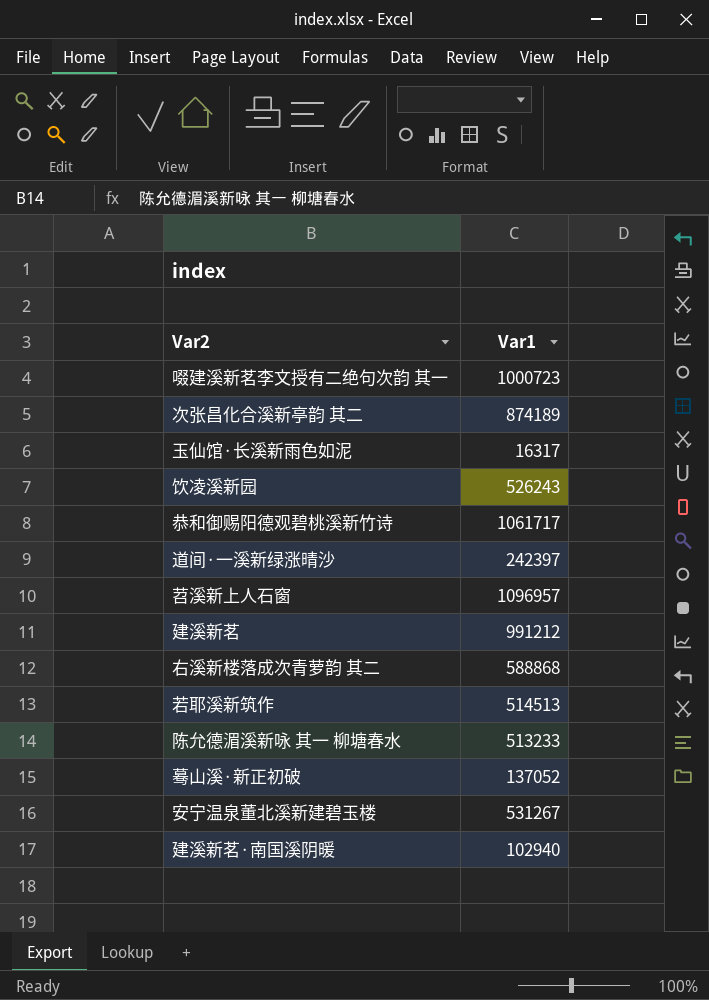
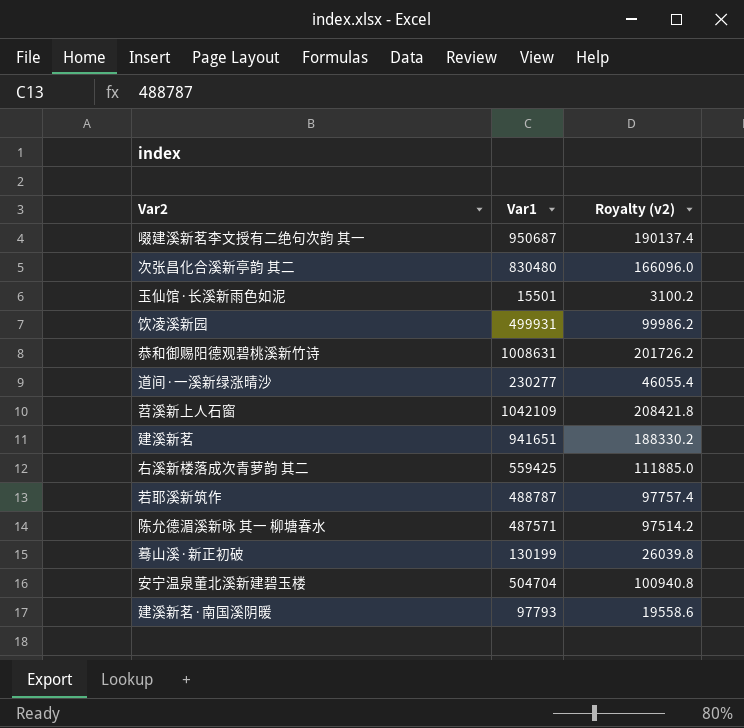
column Royalty (v2) | formula: none -> [Var1] * 0.2
啜建溪新茗李文授有二绝句次韵 其一 | Var1: 1000723 -> 950687
次张昌化合溪新亭韵 其二 | Var1: 874189 -> 830480
玉仙馆·长溪新雨色如泥 | Var1: 16317 -> 15501
饮凌溪新园 | Var1: 526243 -> 499931
恭和御赐阳德观碧桃溪新竹诗 | Var1: 1061717 -> 1008631
道间·一溪新绿涨晴沙 | Var1: 242397 -> 230277
苕溪新上人石窗 | Var1: 1096957 -> 1042109
建溪新茗 | Var1: 991212 -> 941651
右溪新楼落成次青萝韵 其二 | Var1: 588868 -> 559425
若耶溪新筑作 | Var1: 514513 -> 488787
陈允德湄溪新咏 其一 柳塘春水 | Var1: 513233 -> 487571
蓦山溪·新正初破 | Var1: 137052 -> 130199
安宁温泉董北溪新建碧玉楼 | Var1: 531267 -> 504704
建溪新茗·南国溪阴暖 | Var1: 102940 -> 97793

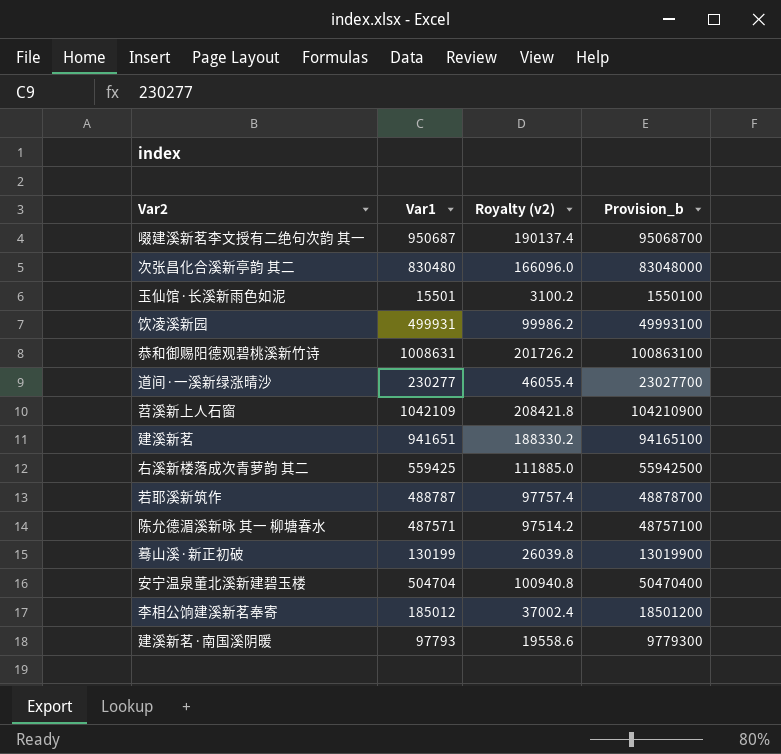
column Provision_b | formula: none -> [Var1] * 100
row 李相公饷建溪新茗奉寄: none -> 185012 | 37002.4 | 18501200

